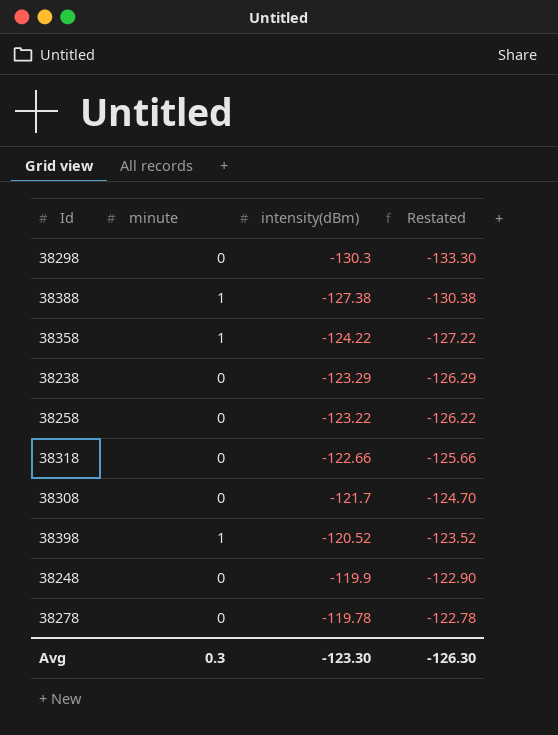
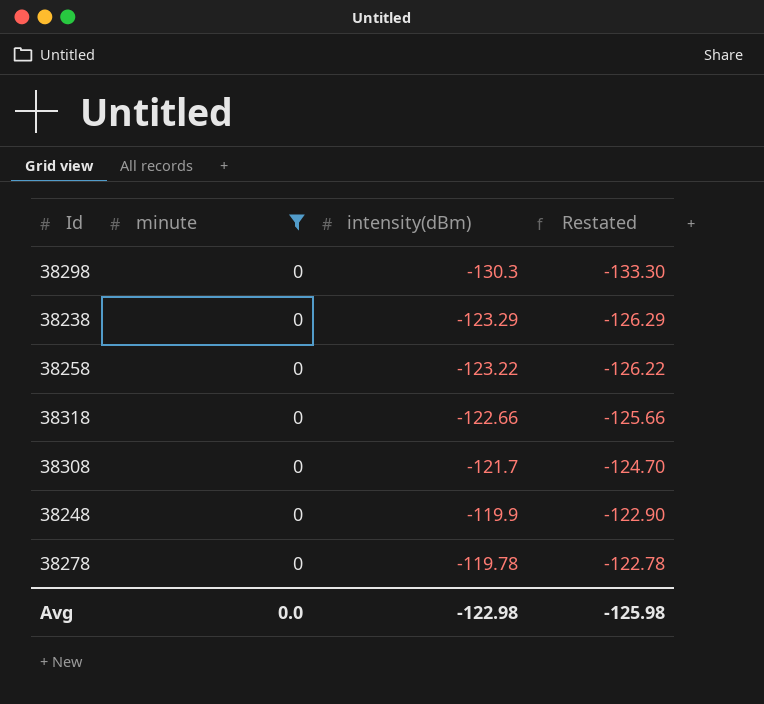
filter: none -> minute = 0
Avg | minute: 0.3 -> 0.0
Avg | intensity(dBm): -123.30 -> -122.98
Avg | Restated: -126.30 -> -125.98

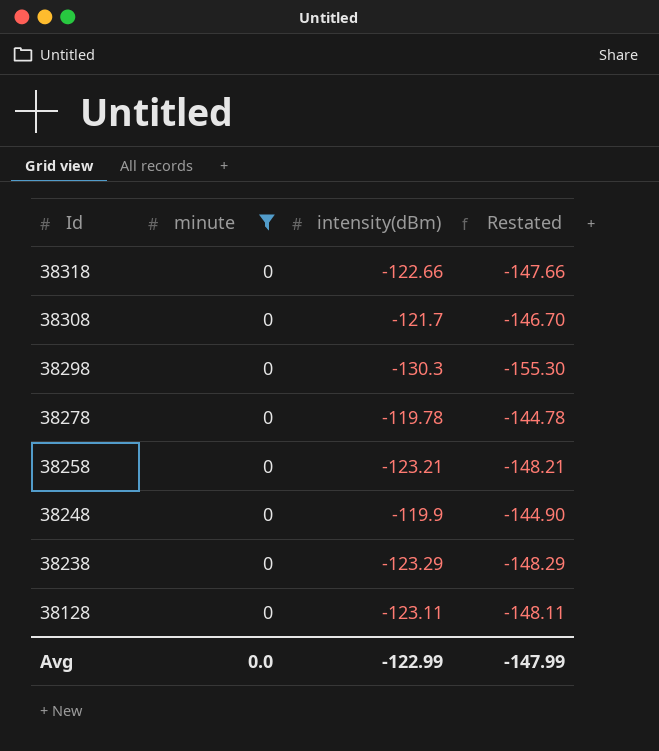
row order: intensity(dBm) ascending -> Id descending
column Restated | formula: [intensity(dBm)] - 3 -> [intensity(dBm)] - 25
38258 | intensity(dBm): -123.22 -> -123.21
row 38128: none -> 0 | -123.11 | -148.11
Avg | intensity(dBm): -122.98 -> -122.99
Avg | Restated: -125.98 -> -147.99

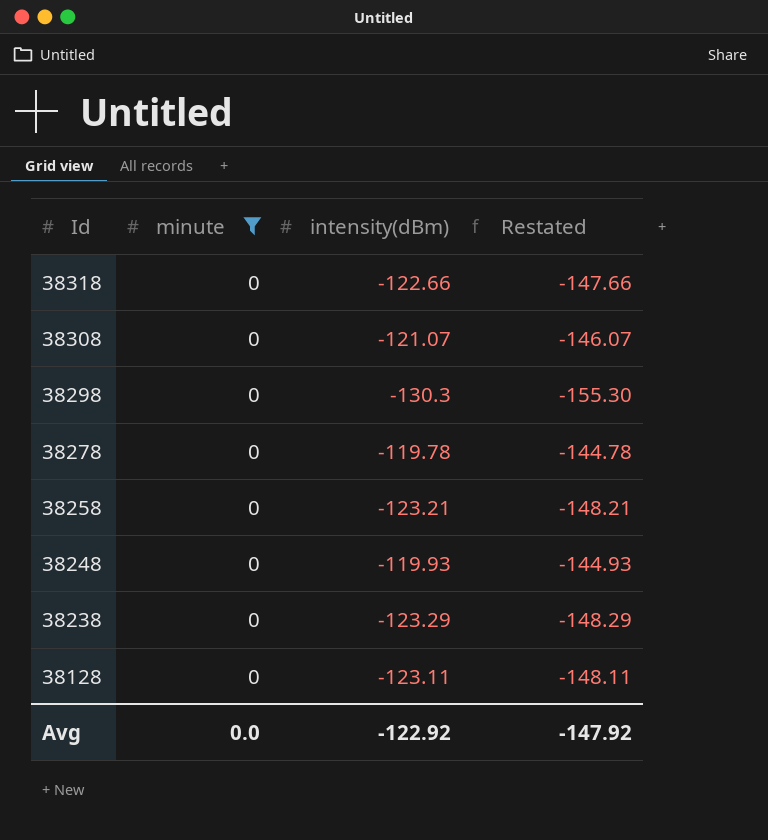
38308 | intensity(dBm): -121.7 -> -121.07
38308 | Restated: -146.70 -> -146.07
38248 | intensity(dBm): -119.9 -> -119.93
38248 | Restated: -144.90 -> -144.93
Avg | intensity(dBm): -122.99 -> -122.92
Avg | Restated: -147.99 -> -147.92

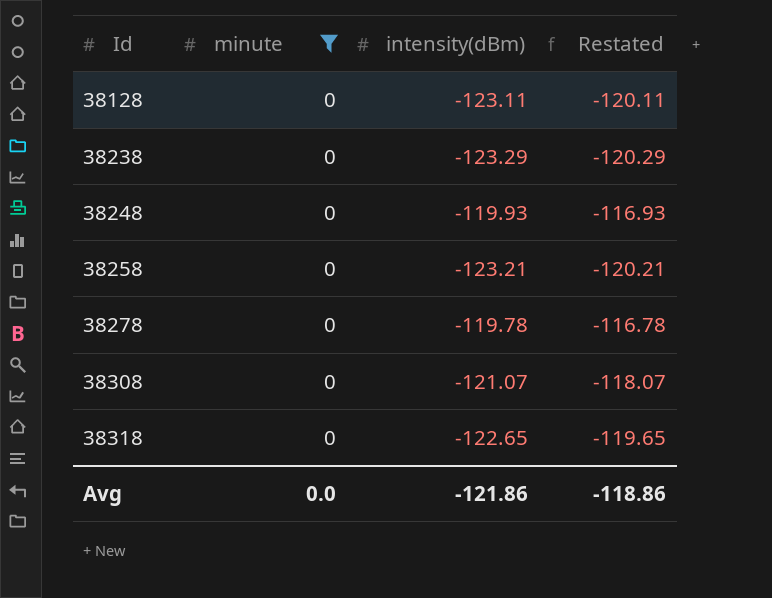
row order: Id descending -> Id ascending
column Restated | formula: [intensity(dBm)] - 25 -> [intensity(dBm)] + 3
row 38298: 0 | -130.3 | -155.30 -> none
38318 | intensity(dBm): -122.66 -> -122.65
Avg | intensity(dBm): -122.92 -> -121.86
Avg | Restated: -147.92 -> -118.86

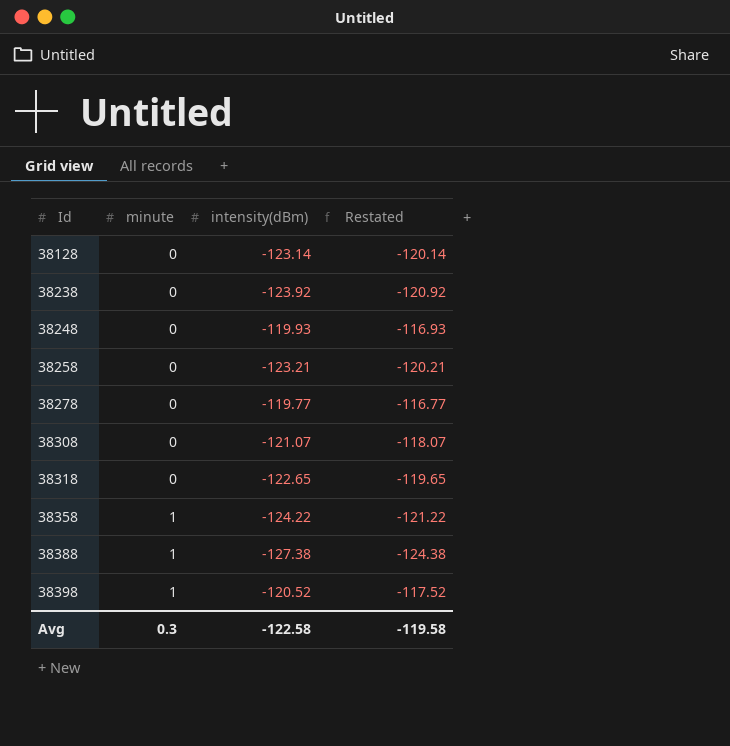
filter: minute = 0 -> none
38128 | intensity(dBm): -123.11 -> -123.14
38128 | Restated: -120.11 -> -120.14
38238 | intensity(dBm): -123.29 -> -123.92
38238 | Restated: -120.29 -> -120.92
38278 | intensity(dBm): -119.78 -> -119.77
38278 | Restated: -116.78 -> -116.77
Avg | minute: 0.0 -> 0.3
Avg | intensity(dBm): -121.86 -> -122.58
Avg | Restated: -118.86 -> -119.58

